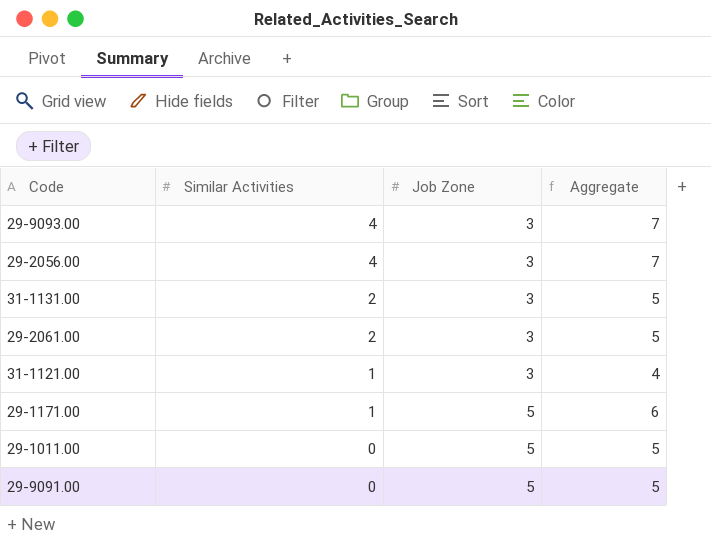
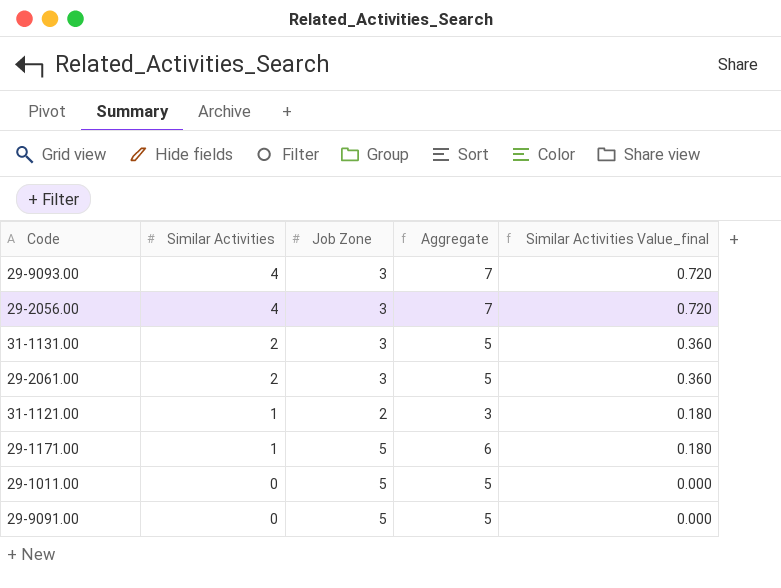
column Similar Activities Value_final | formula: none -> [Similar Activities] * 0.18
31-1121.00 | Job Zone: 3 -> 2
31-1121.00 | Aggregate: 4 -> 3

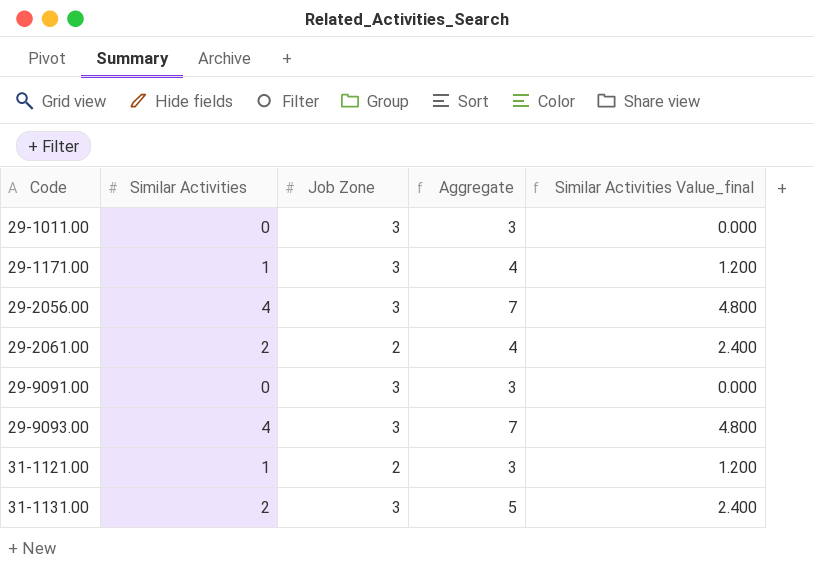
row order: Similar Activities descending -> Code ascending
column Similar Activities Value_final | formula: [Similar Activities] * 0.18 -> [Similar Activities] * 1.2
29-1011.00 | Job Zone: 5 -> 3
29-1011.00 | Aggregate: 5 -> 3
29-1171.00 | Job Zone: 5 -> 3
29-1171.00 | Aggregate: 6 -> 4
29-2061.00 | Job Zone: 3 -> 2
29-2061.00 | Aggregate: 5 -> 4
29-9091.00 | Job Zone: 5 -> 3
29-9091.00 | Aggregate: 5 -> 3

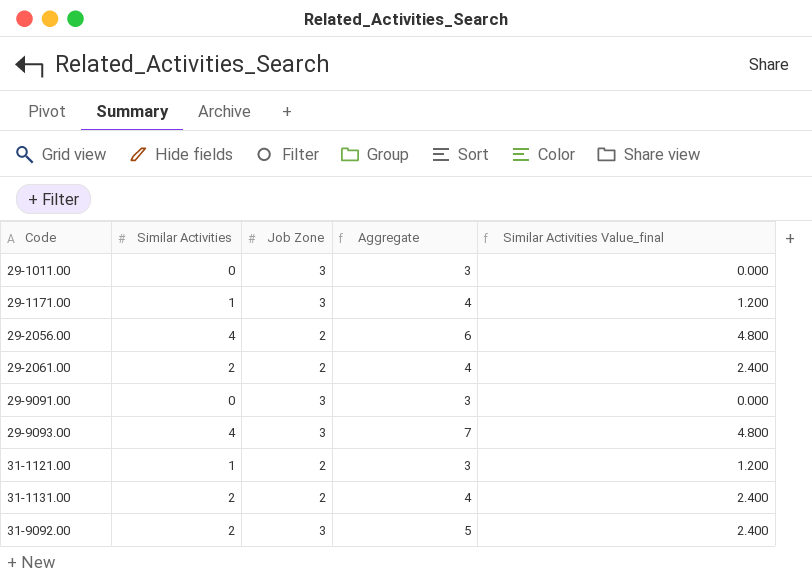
29-2056.00 | Job Zone: 3 -> 2
29-2056.00 | Aggregate: 7 -> 6
31-1131.00 | Job Zone: 3 -> 2
31-1131.00 | Aggregate: 5 -> 4
row 31-9092.00: none -> 2 | 3 | 5 | 2.400

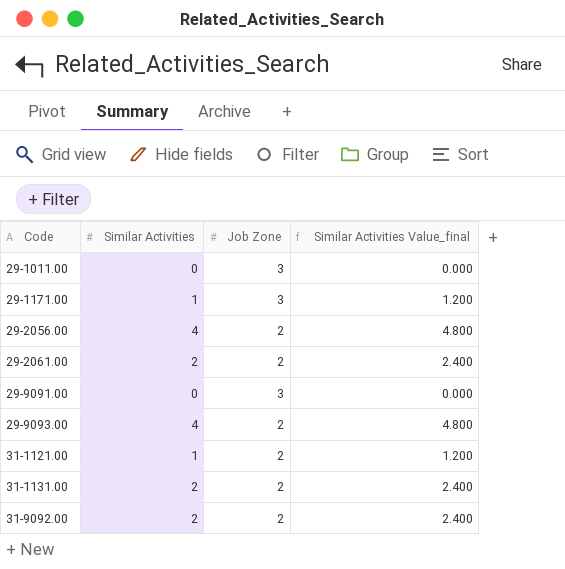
column Aggregate | formula: [Similar Activities] + [Job Zone] -> none
29-9093.00 | Job Zone: 3 -> 2
31-9092.00 | Job Zone: 3 -> 2

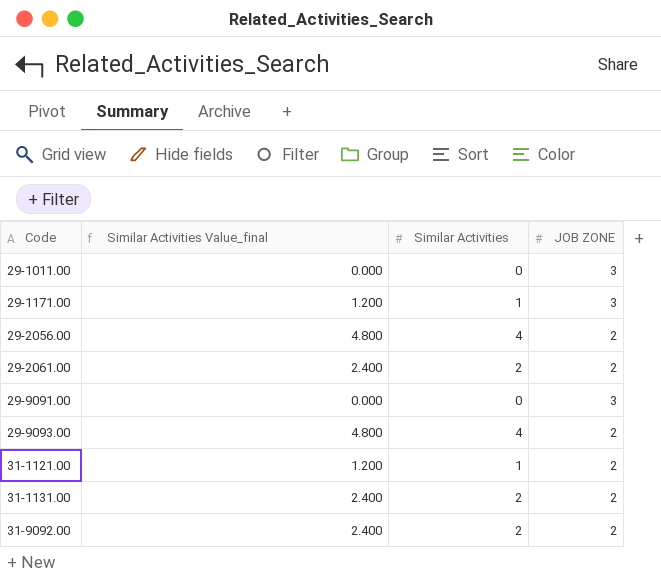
column Similar Activities Value_final | position: 4 -> 2
column name: Job Zone -> JOB ZONE

